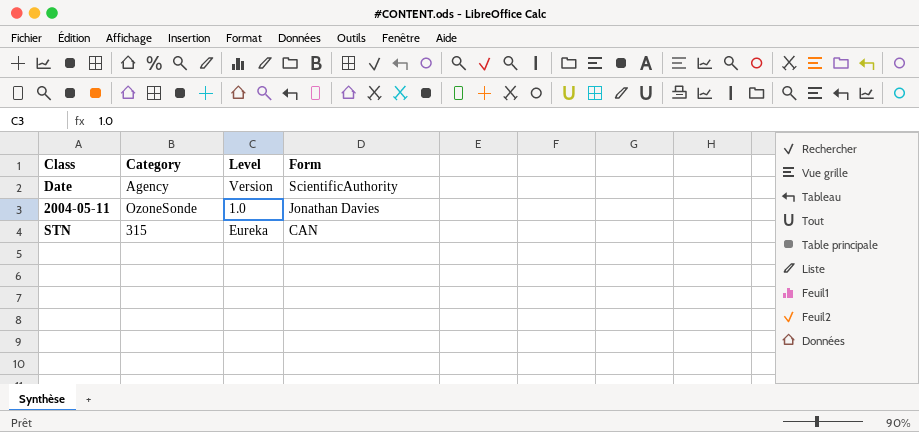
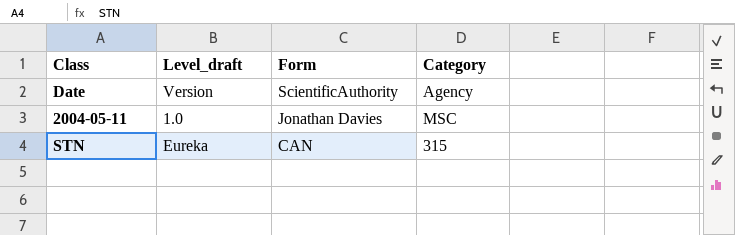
column name: Level -> Level_draft
column Category | position: 2 -> 4
2004-05-11 | Category: OzoneSonde -> MSC

